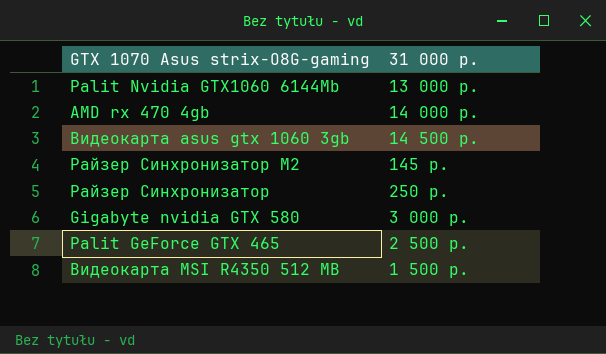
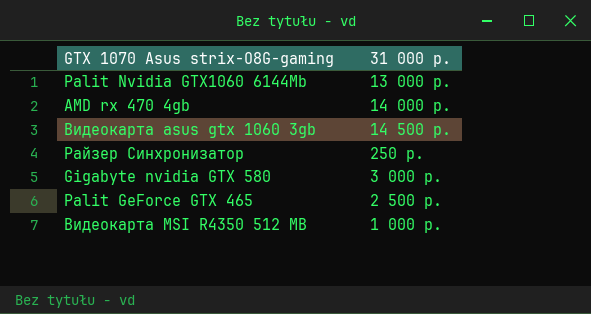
row Райзер Синхронизатор М2: 145 р. -> none
Видеокарта MSI R4350 512 MB | 31 000 р.: 1 500 р. -> 1 000 р.

